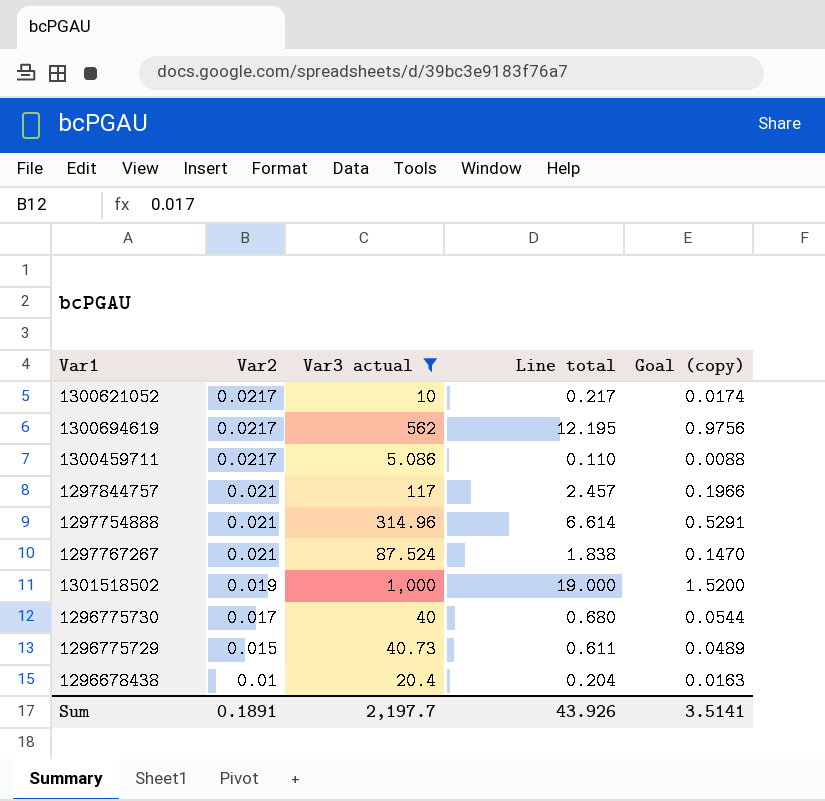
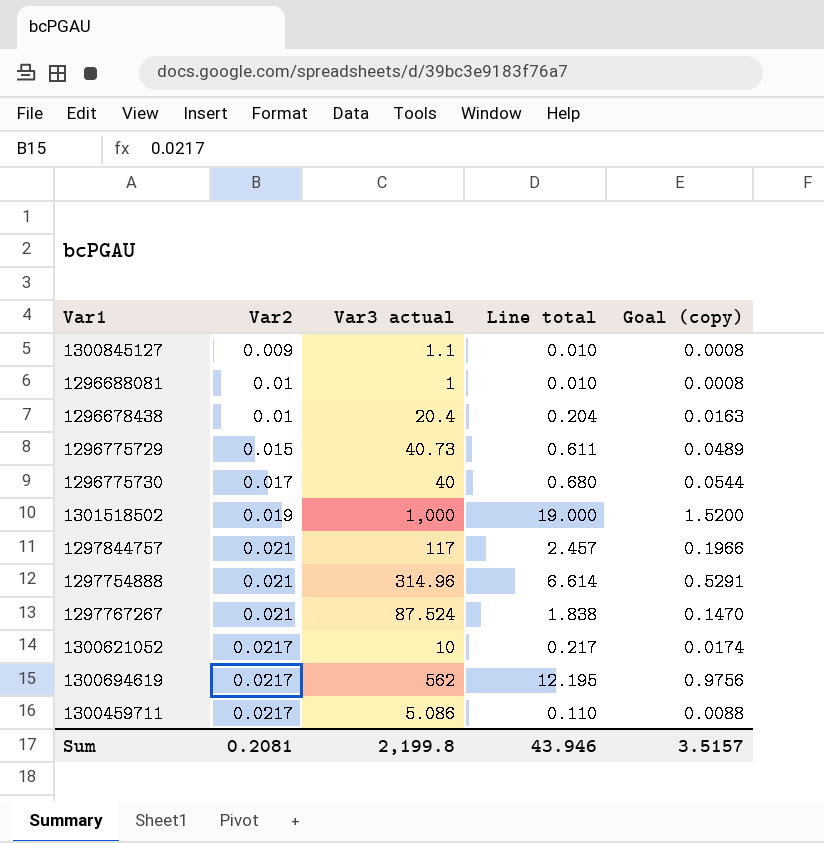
filter: Var3 actual >= 5.086 -> none
row order: Var2 descending -> Var2 ascending
Sum | Var2: 0.1891 -> 0.2081
Sum | Var3 actual: 2,197.7 -> 2,199.8
Sum | Line total: 43.926 -> 43.946
Sum | Goal (copy): 3.5141 -> 3.5157

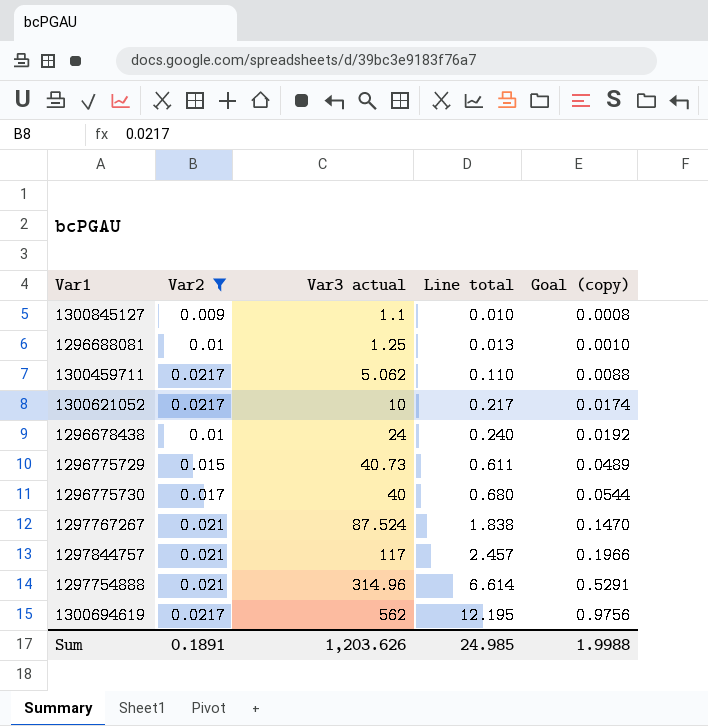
filter: none -> Var2 != 0.019
row order: Var2 ascending -> Line total ascending
1296688081 | Var3 actual: 1 -> 1.25
1296688081 | Line total: 0.010 -> 0.013
1296688081 | Goal (copy): 0.0008 -> 0.0010
1300459711 | Var3 actual: 5.086 -> 5.062
1296678438 | Var3 actual: 20.4 -> 24
1296678438 | Line total: 0.204 -> 0.240
1296678438 | Goal (copy): 0.0163 -> 0.0192
Sum | Var2: 0.2081 -> 0.1891
Sum | Var3 actual: 2,199.8 -> 1,203.626
Sum | Line total: 43.946 -> 24.985
Sum | Goal (copy): 3.5157 -> 1.9988

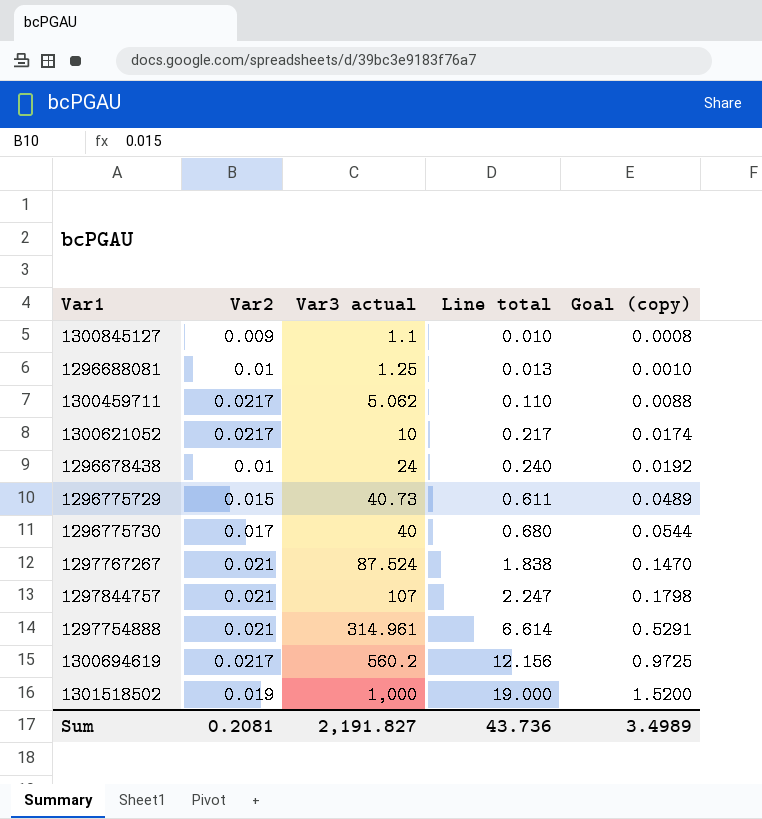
filter: Var2 != 0.019 -> none
1297844757 | Var3 actual: 117 -> 107
1297844757 | Line total: 2.457 -> 2.247
1297844757 | Goal (copy): 0.1966 -> 0.1798
1297754888 | Var3 actual: 314.96 -> 314.961
1300694619 | Var3 actual: 562 -> 560.2
1300694619 | Line total: 12.195 -> 12.156
1300694619 | Goal (copy): 0.9756 -> 0.9725
Sum | Var2: 0.1891 -> 0.2081
Sum | Var3 actual: 1,203.626 -> 2,191.827
Sum | Line total: 24.985 -> 43.736
Sum | Goal (copy): 1.9988 -> 3.4989

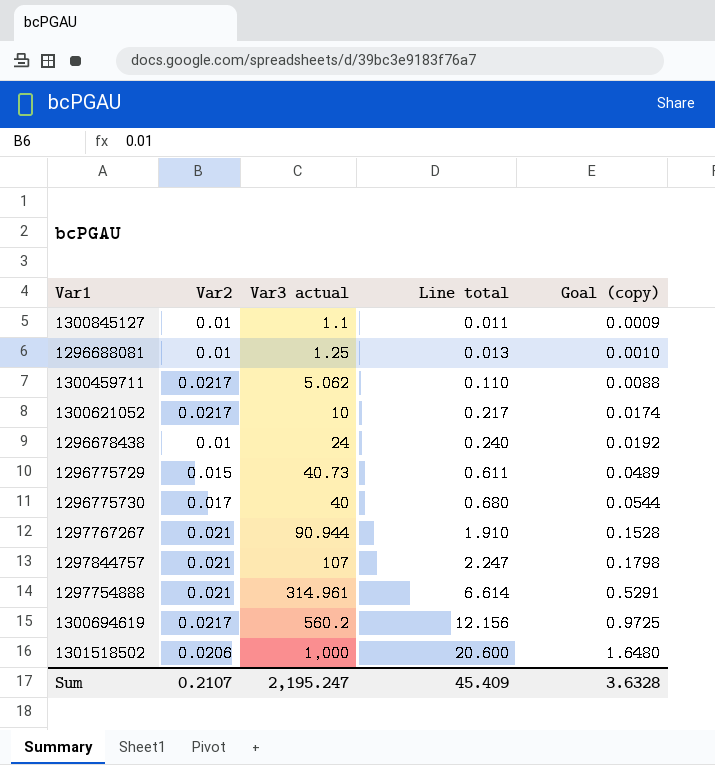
1300845127 | Var2: 0.009 -> 0.01
1300845127 | Line total: 0.010 -> 0.011
1300845127 | Goal (copy): 0.0008 -> 0.0009
1297767267 | Var3 actual: 87.524 -> 90.944
1297767267 | Line total: 1.838 -> 1.910
1297767267 | Goal (copy): 0.1470 -> 0.1528
1301518502 | Var2: 0.019 -> 0.0206
1301518502 | Line total: 19.000 -> 20.600
1301518502 | Goal (copy): 1.5200 -> 1.6480
Sum | Var2: 0.2081 -> 0.2107
Sum | Var3 actual: 2,191.827 -> 2,195.247
Sum | Line total: 43.736 -> 45.409
Sum | Goal (copy): 3.4989 -> 3.6328

